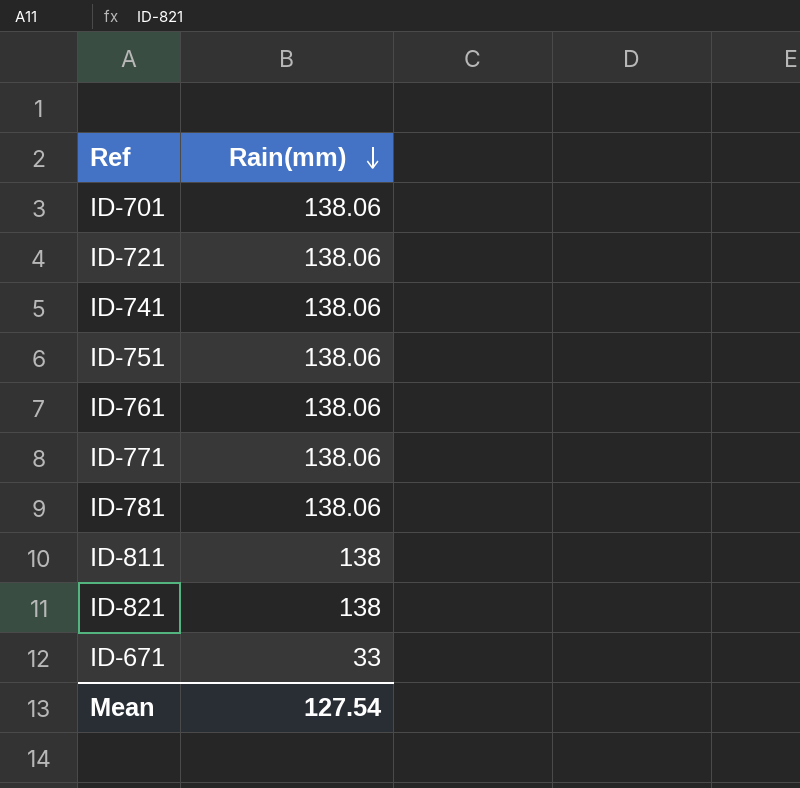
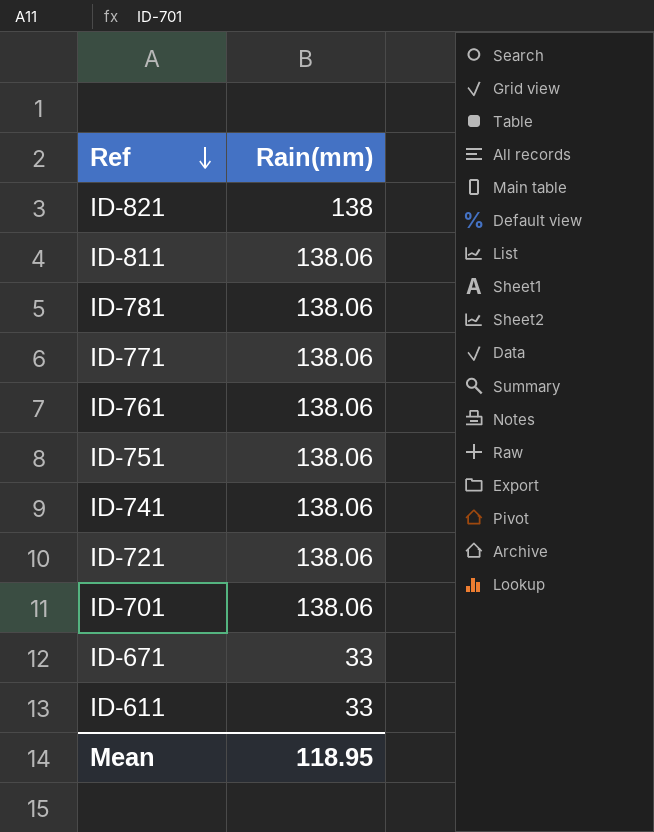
row order: Rain(mm) descending -> Ref descending
ID-811 | Rain(mm): 138 -> 138.06
row ID-611: none -> 33
Mean | Rain(mm): 127.54 -> 118.95

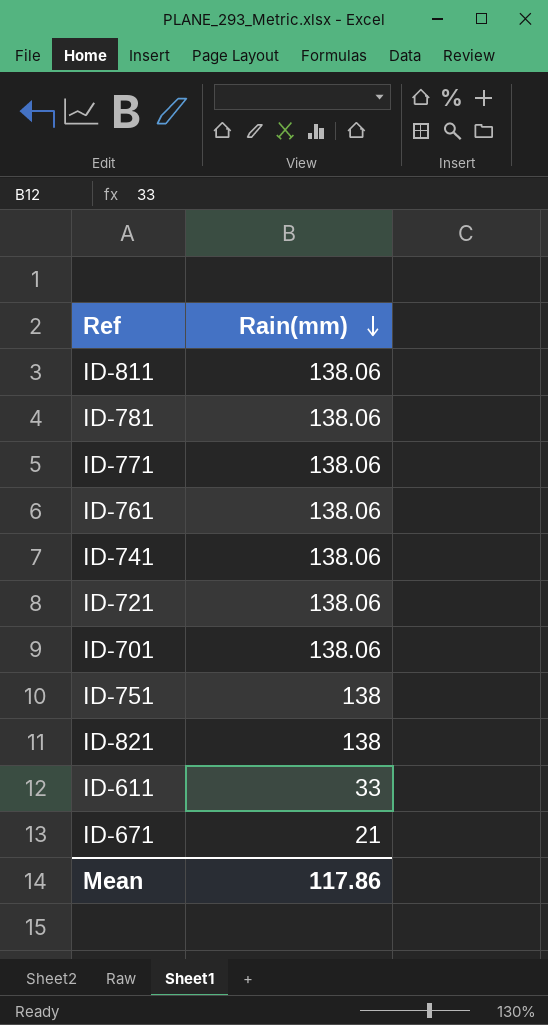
row order: Ref descending -> Rain(mm) descending
ID-751 | Rain(mm): 138.06 -> 138
ID-671 | Rain(mm): 33 -> 21
Mean | Rain(mm): 118.95 -> 117.86

